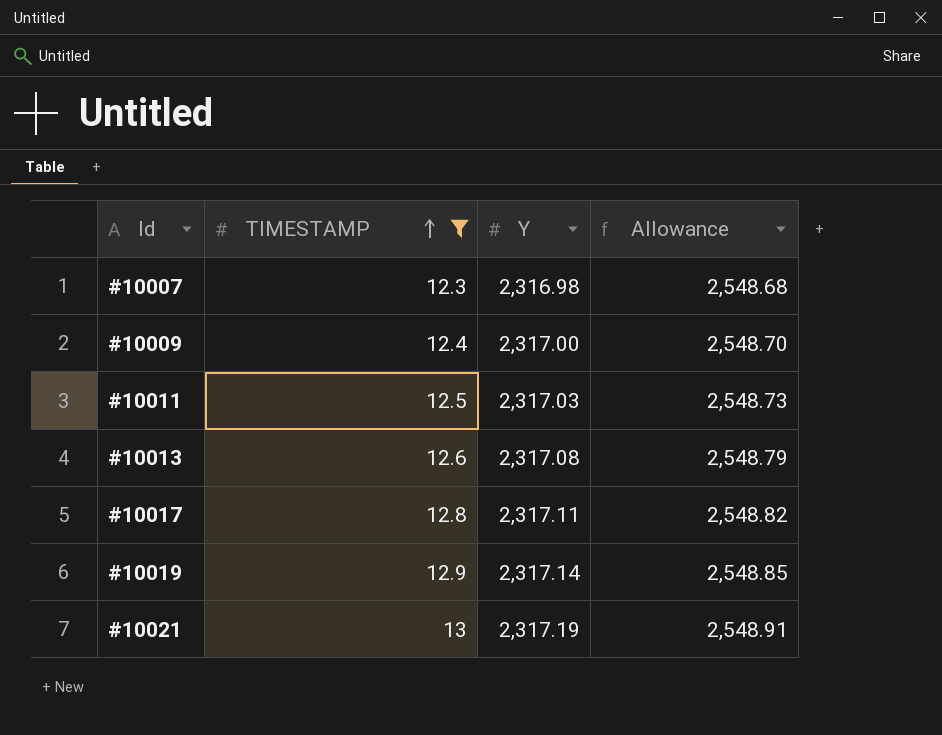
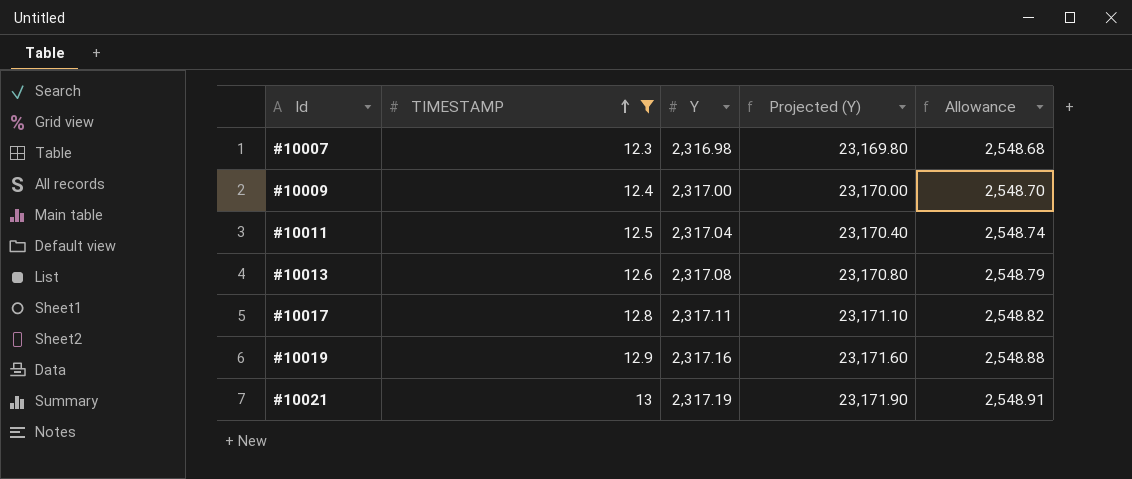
column Projected (Y) | formula: none -> [Y] * 10
#10011 | Y: 2,317.03 -> 2,317.04
#10011 | Allowance: 2,548.73 -> 2,548.74
#10019 | Y: 2,317.14 -> 2,317.16
#10019 | Allowance: 2,548.85 -> 2,548.88

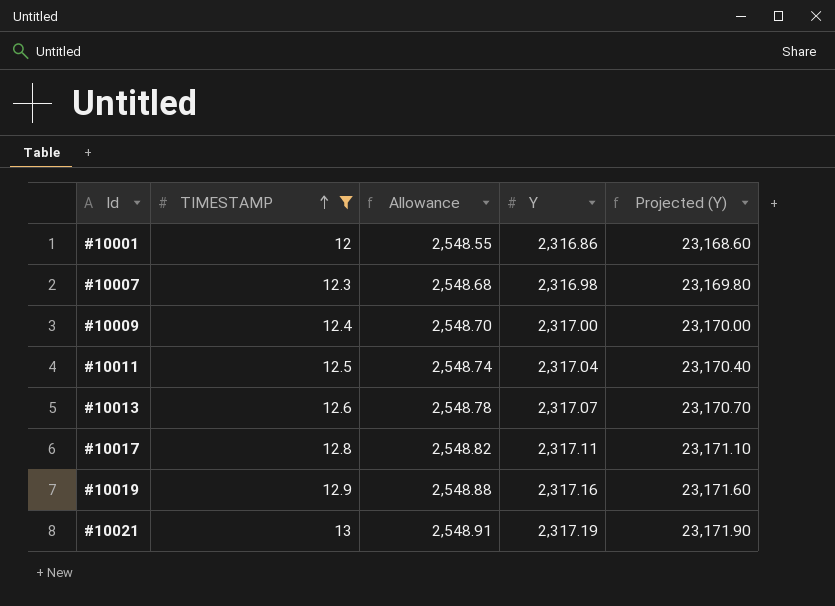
column Allowance | position: 5 -> 3
row #10001: none -> 12 | 2,548.55 | 2,316.86 | 23,168.60
#10013 | Allowance: 2,548.79 -> 2,548.78
#10013 | Y: 2,317.08 -> 2,317.07
#10013 | Projected (Y): 23,170.80 -> 23,170.70

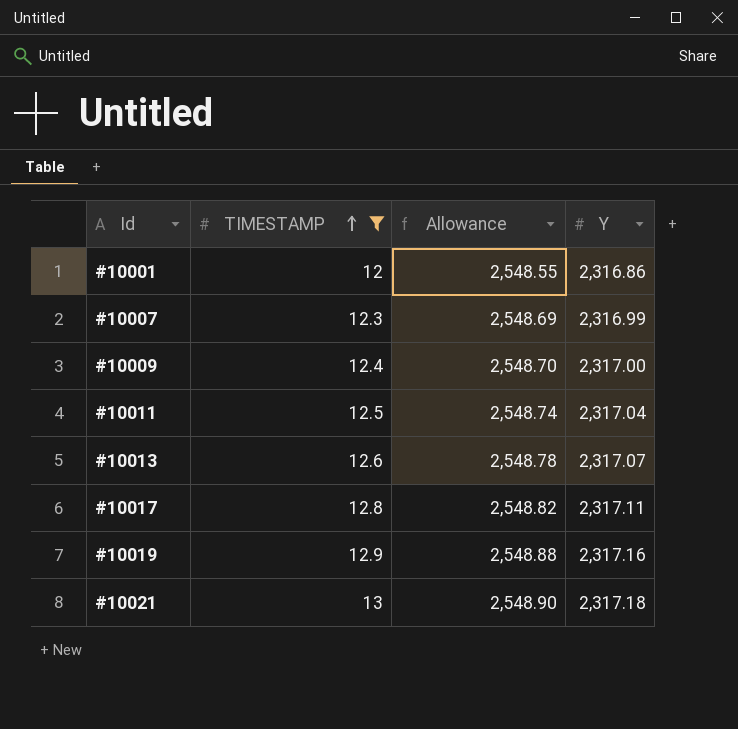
column Projected (Y) | formula: [Y] * 10 -> none
#10007 | Allowance: 2,548.68 -> 2,548.69
#10007 | Y: 2,316.98 -> 2,316.99
#10021 | Allowance: 2,548.91 -> 2,548.90
#10021 | Y: 2,317.19 -> 2,317.18

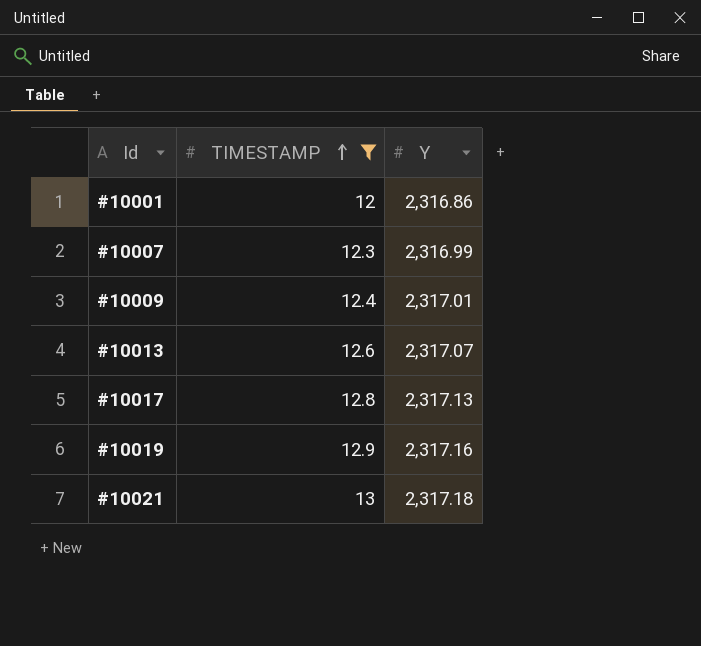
column Allowance | formula: [Y] * 1.1 -> none
row #10011: 12.5 | 2,548.74 | 2,317.04 -> none
#10009 | Y: 2,317.00 -> 2,317.01
#10017 | Y: 2,317.11 -> 2,317.13

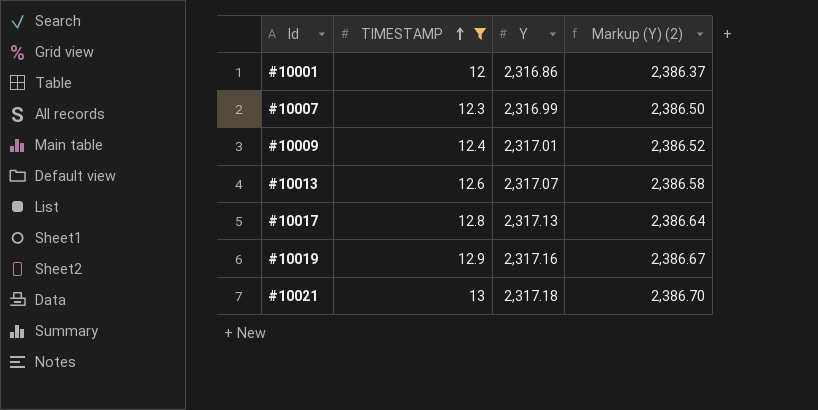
column Markup (Y) (2) | formula: none -> [Y] * 1.03

